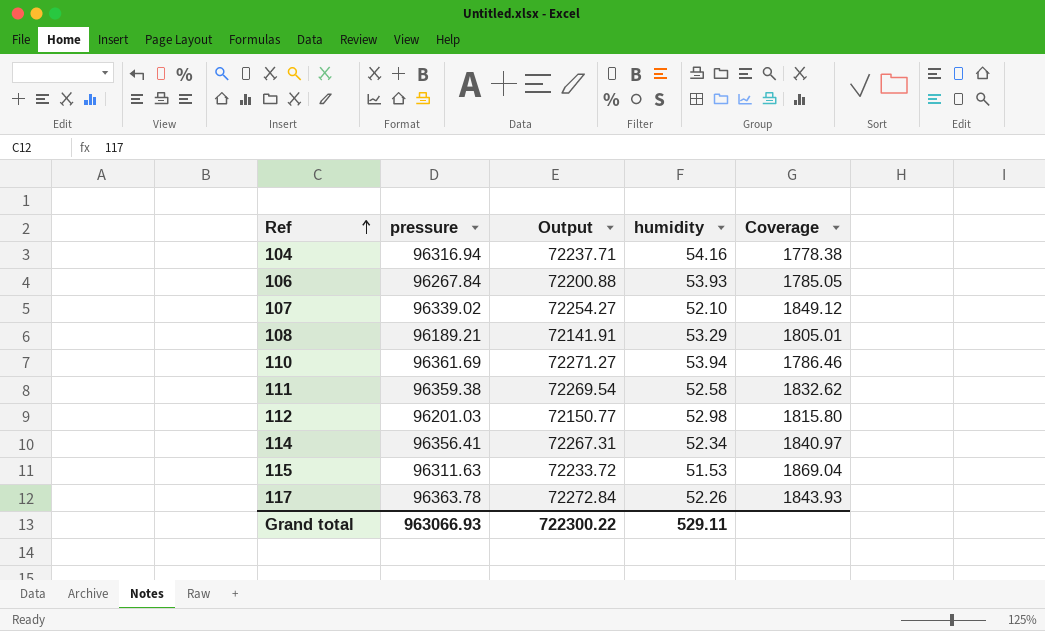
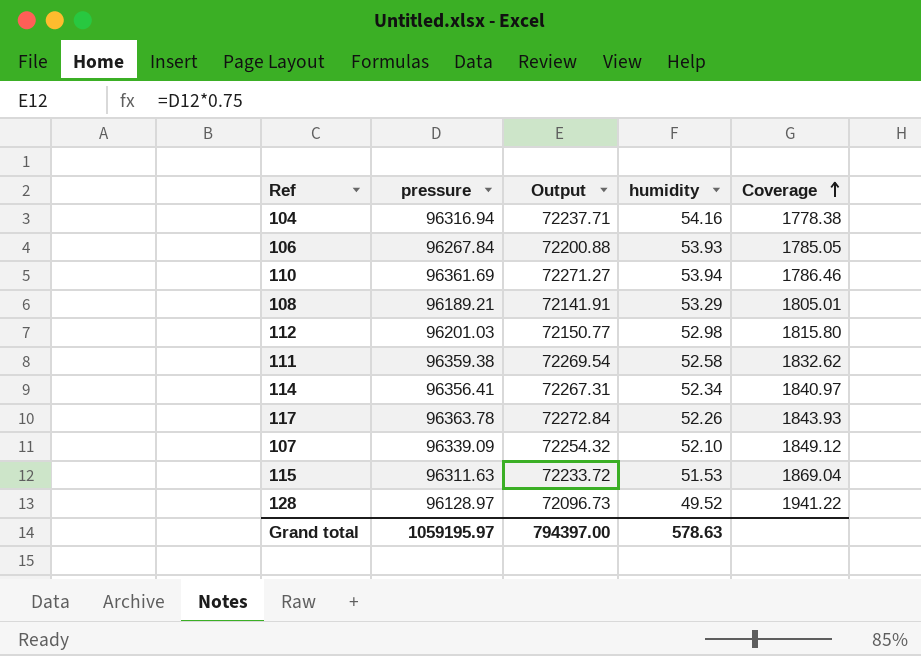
row order: Ref ascending -> Coverage ascending
107 | pressure: 96339.02 -> 96339.09
107 | Output: 72254.27 -> 72254.32
row 128: none -> 96128.97 | 72096.73 | 49.52 | 1941.22
Grand total | pressure: 963066.93 -> 1059195.97
Grand total | Output: 722300.22 -> 794397.00
Grand total | humidity: 529.11 -> 578.63

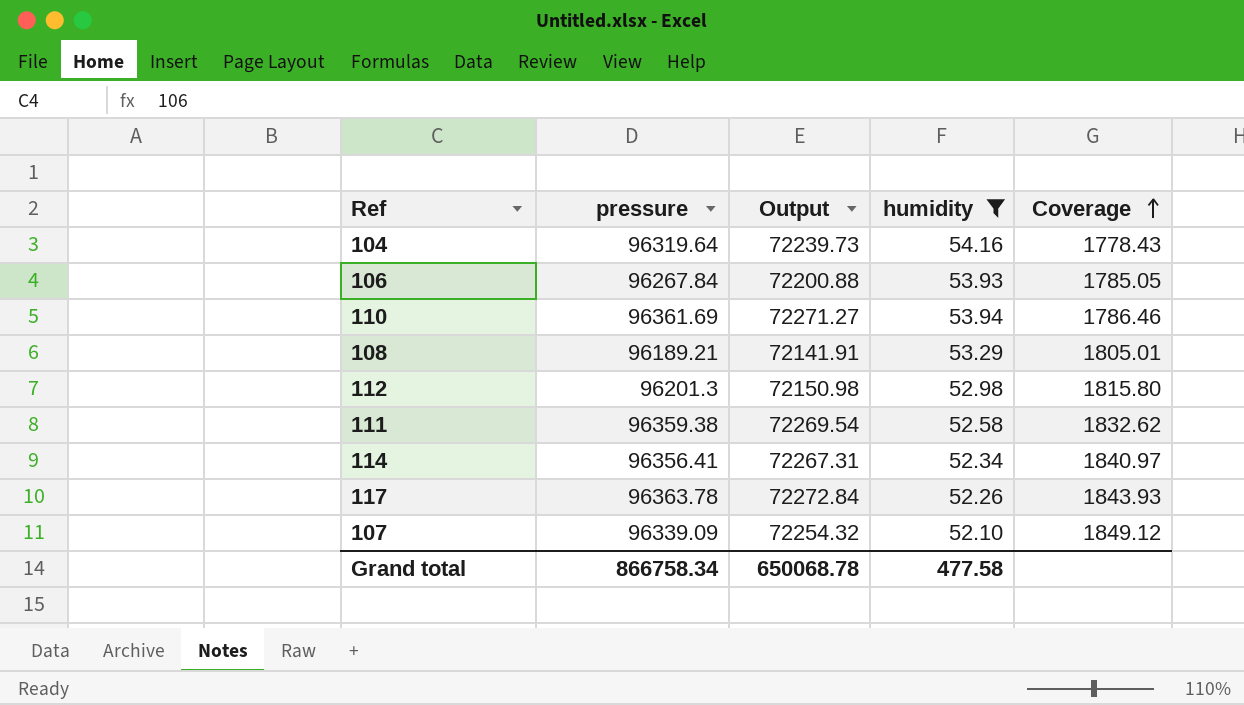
filter: none -> humidity >= 52.10
104 | pressure: 96316.94 -> 96319.64
104 | Output: 72237.71 -> 72239.73
104 | Coverage: 1778.38 -> 1778.43
112 | pressure: 96201.03 -> 96201.3
112 | Output: 72150.77 -> 72150.98
Grand total | pressure: 1059195.97 -> 866758.34
Grand total | Output: 794397.00 -> 650068.78
Grand total | humidity: 578.63 -> 477.58

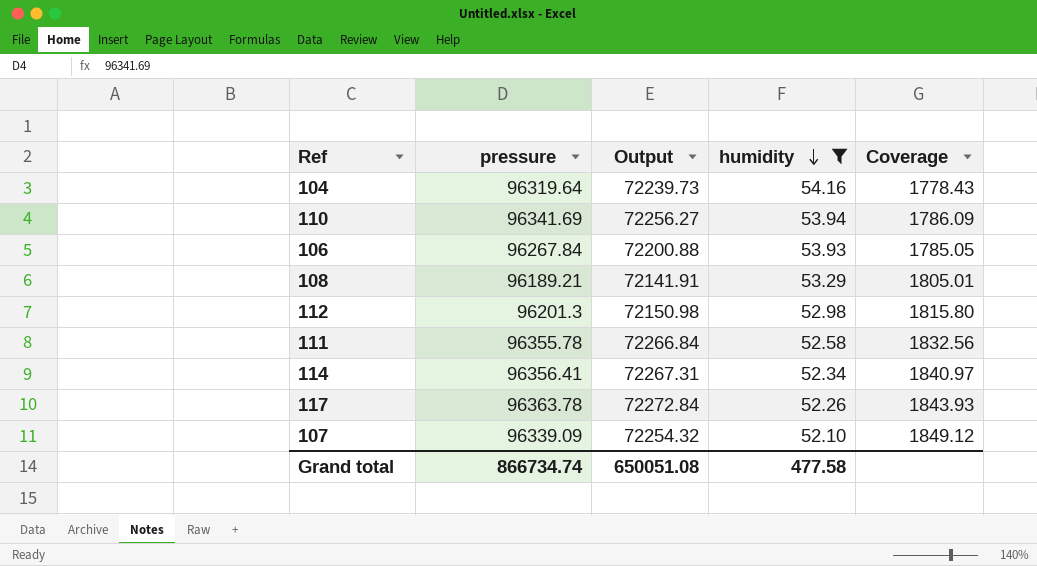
row order: Coverage ascending -> humidity descending
110 | pressure: 96361.69 -> 96341.69
110 | Output: 72271.27 -> 72256.27
110 | Coverage: 1786.46 -> 1786.09
111 | pressure: 96359.38 -> 96355.78
111 | Output: 72269.54 -> 72266.84
111 | Coverage: 1832.62 -> 1832.56
Grand total | pressure: 866758.34 -> 866734.74
Grand total | Output: 650068.78 -> 650051.08

